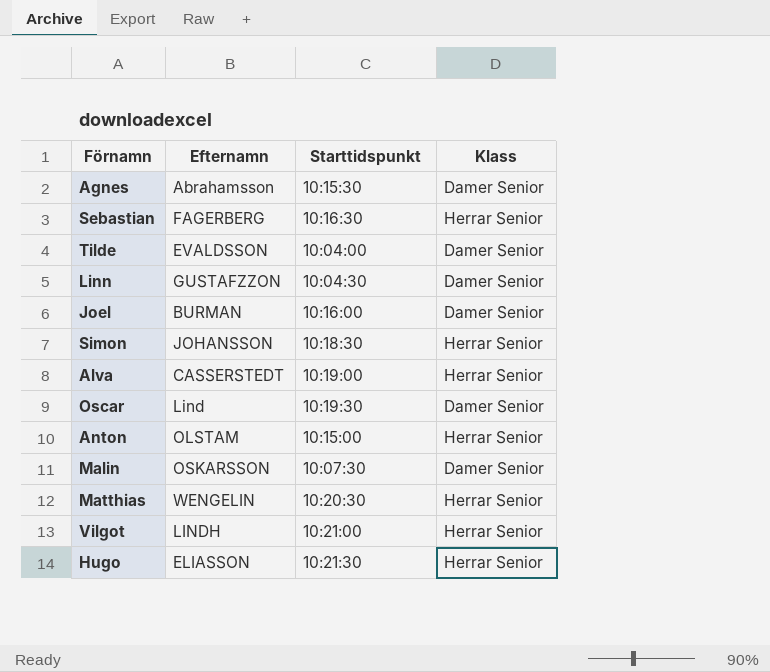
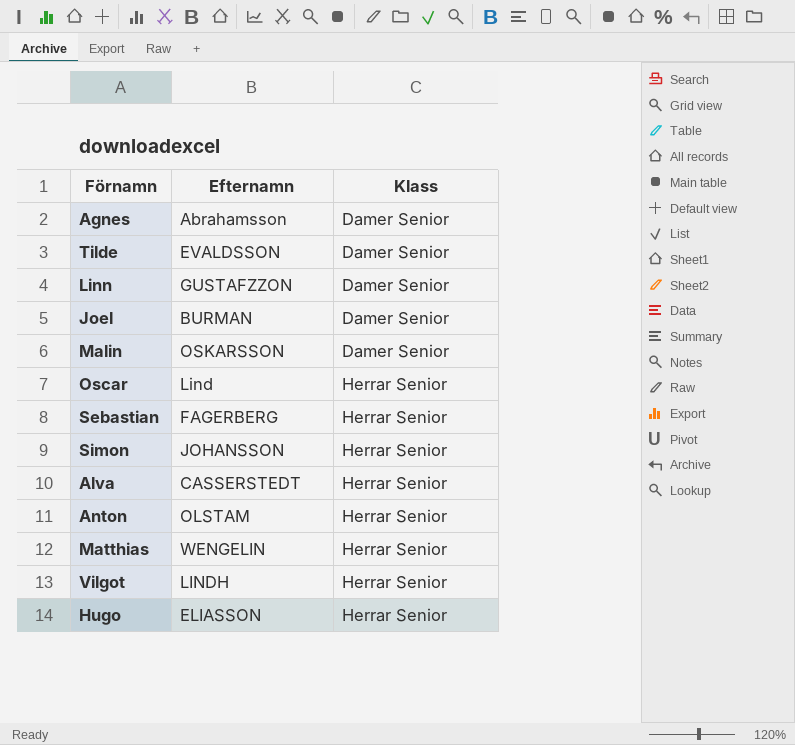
row order: none -> Klass ascending
column Starttidspunkt | position: 3 -> none
Oscar | Klass: Damer Senior -> Herrar Senior

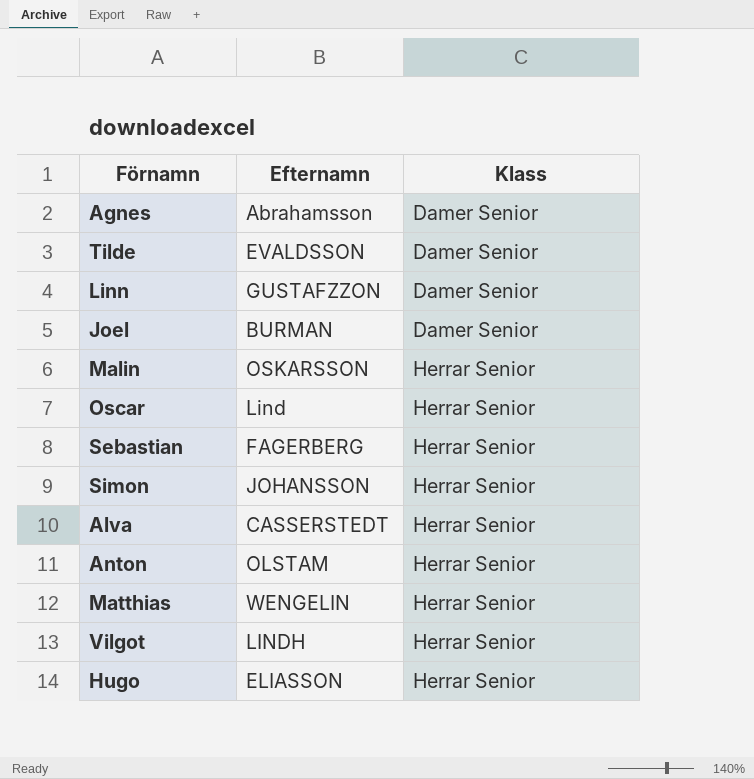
Malin | Klass: Damer Senior -> Herrar Senior

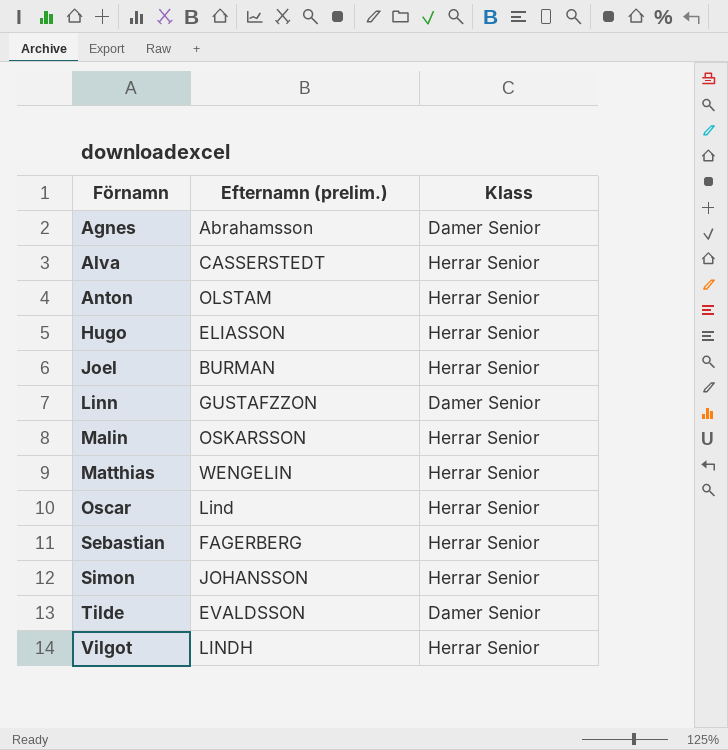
row order: Klass ascending -> Förnamn ascending
column name: Efternamn -> Efternamn (prelim.)
Joel | Klass: Damer Senior -> Herrar Senior

